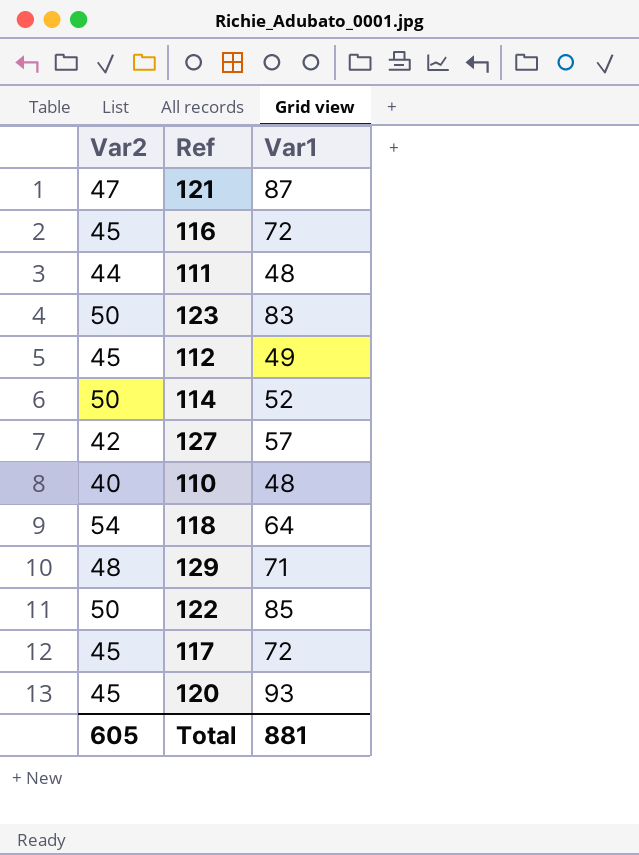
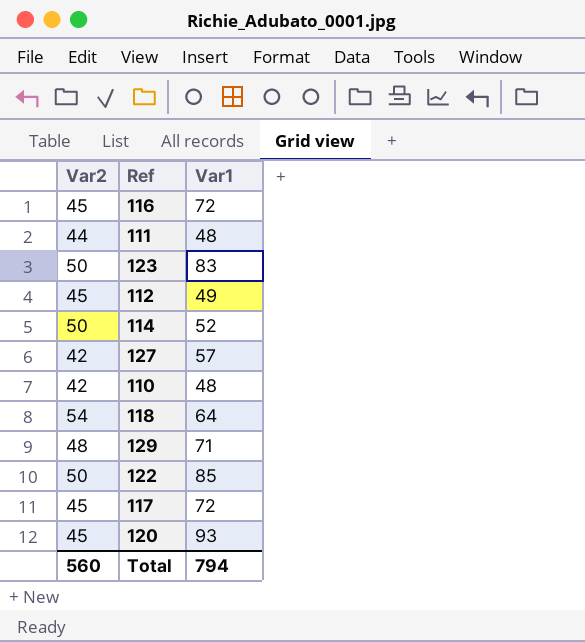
row 121: 47 | 87 -> none
110 | Var2: 40 -> 42
Total | Var2: 605 -> 560
Total | Var1: 881 -> 794

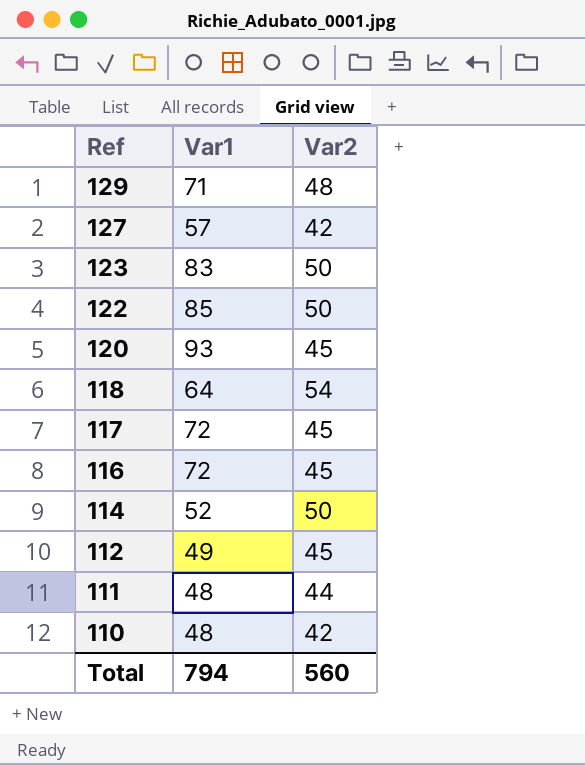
row order: none -> Ref descending
column Var2 | position: 1 -> 3

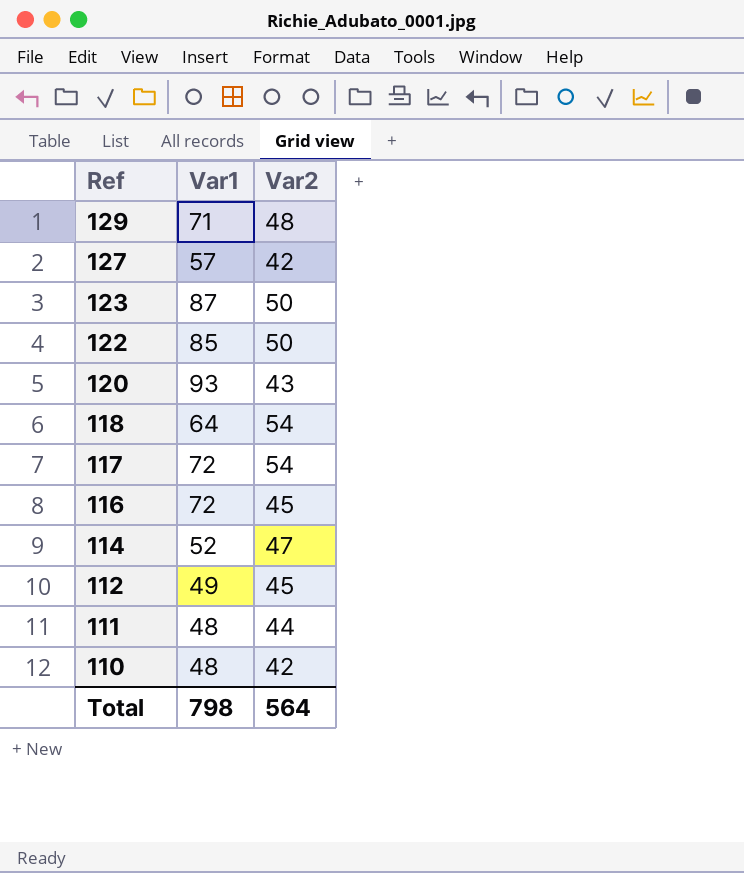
123 | Var1: 83 -> 87
120 | Var2: 45 -> 43
117 | Var2: 45 -> 54
114 | Var2: 50 -> 47
Total | Var1: 794 -> 798
Total | Var2: 560 -> 564

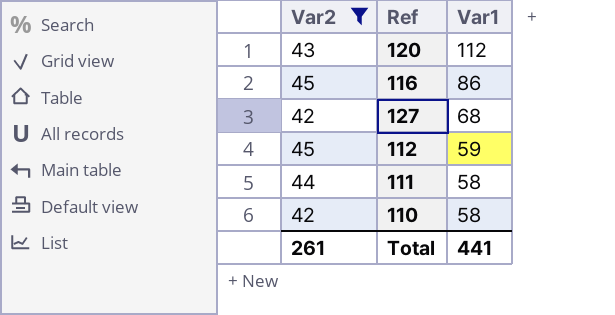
filter: none -> Var2 <= 45
row order: Ref descending -> Var1 descending
column Var2 | position: 3 -> 1
120 | Var1: 93 -> 112
116 | Var1: 72 -> 86
127 | Var1: 57 -> 68
112 | Var1: 49 -> 59
111 | Var1: 48 -> 58
110 | Var1: 48 -> 58
Total | Var2: 564 -> 261
Total | Var1: 798 -> 441

